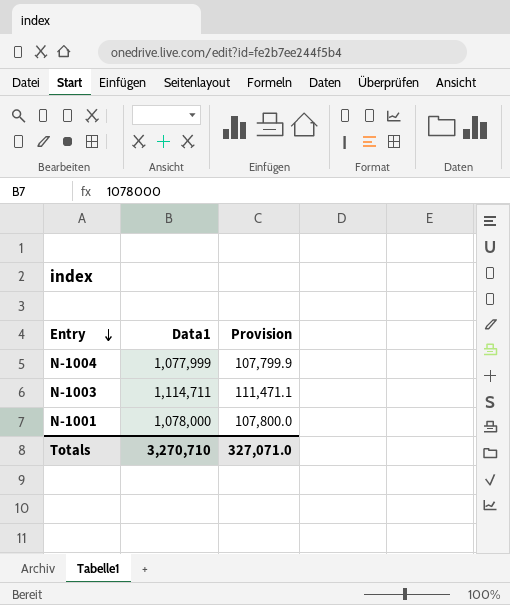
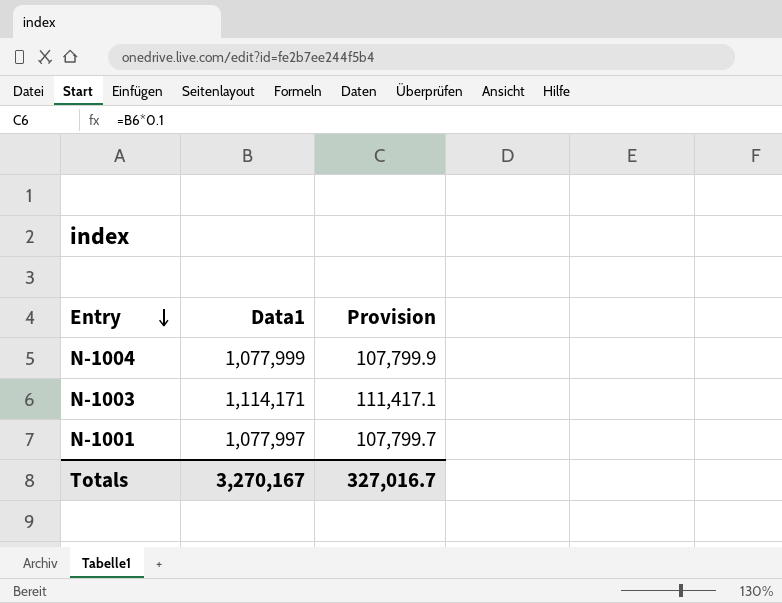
N-1003 | Data1: 1,114,711 -> 1,114,171
N-1003 | Provision: 111,471.1 -> 111,417.1
N-1001 | Data1: 1,078,000 -> 1,077,997
N-1001 | Provision: 107,800.0 -> 107,799.7
Totals | Data1: 3,270,710 -> 3,270,167
Totals | Provision: 327,071.0 -> 327,016.7

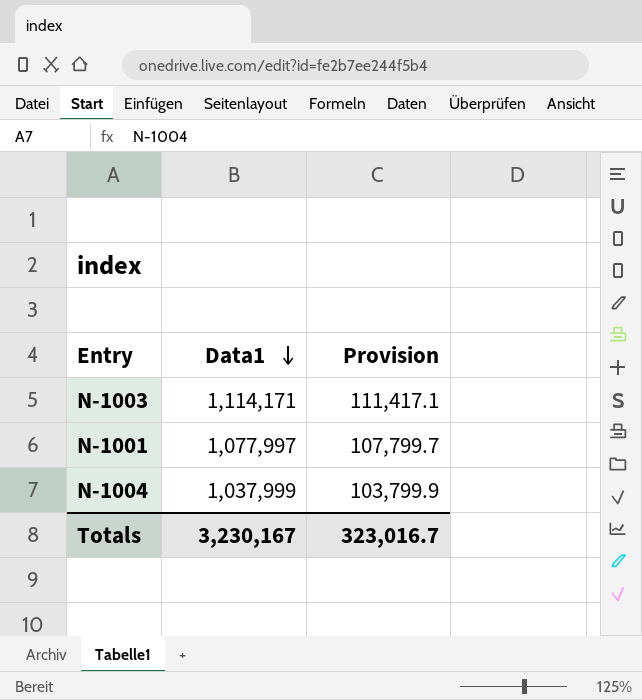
row order: Entry descending -> Data1 descending
N-1004 | Data1: 1,077,999 -> 1,037,999
N-1004 | Provision: 107,799.9 -> 103,799.9
Totals | Data1: 3,270,167 -> 3,230,167
Totals | Provision: 327,016.7 -> 323,016.7

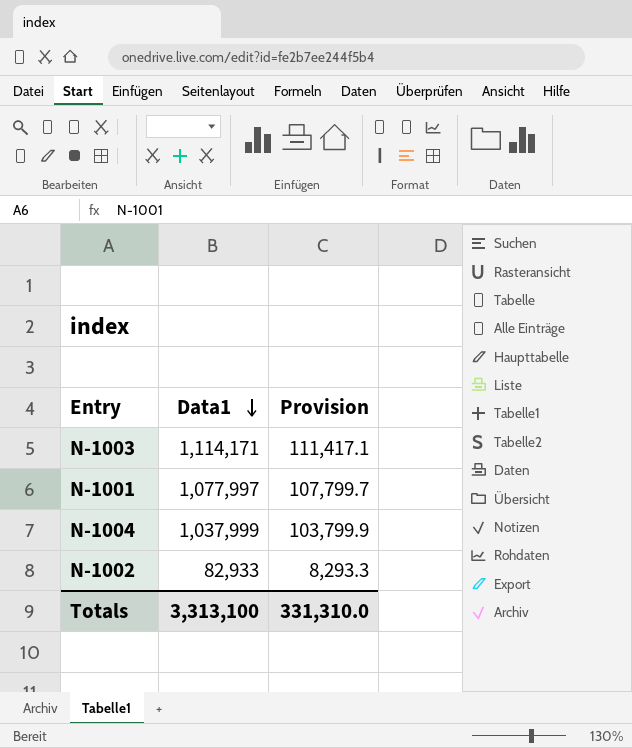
row N-1002: none -> 82,933 | 8,293.3
Totals | Data1: 3,230,167 -> 3,313,100
Totals | Provision: 323,016.7 -> 331,310.0

